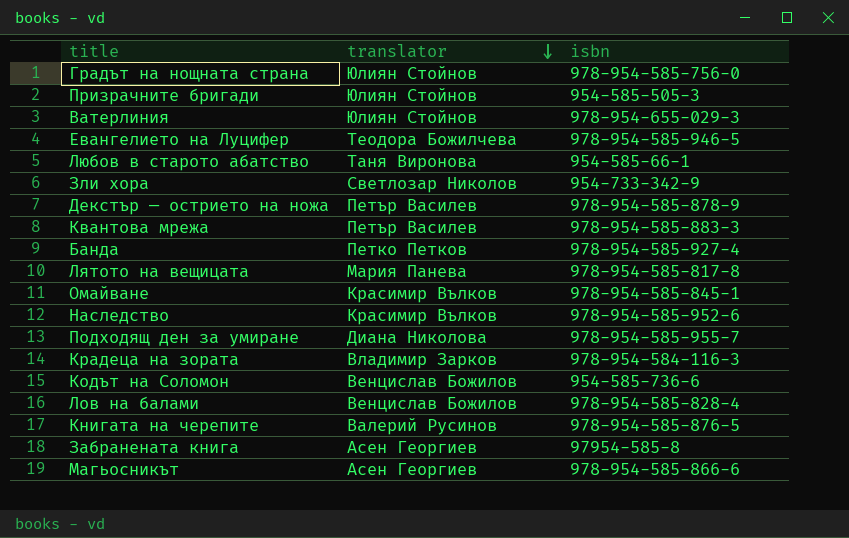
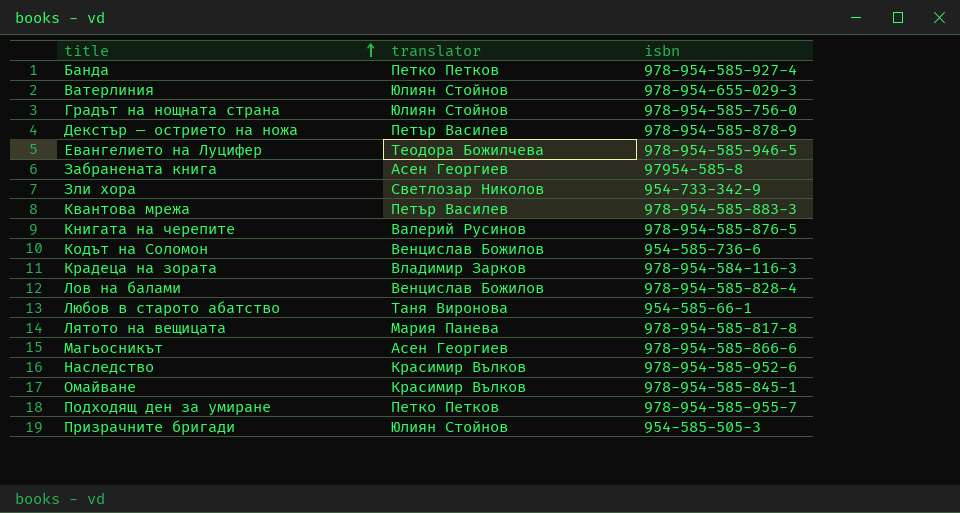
row order: translator descending -> title ascending
Подходящ ден за умиране | translator: Диана Николова -> Петко Петков

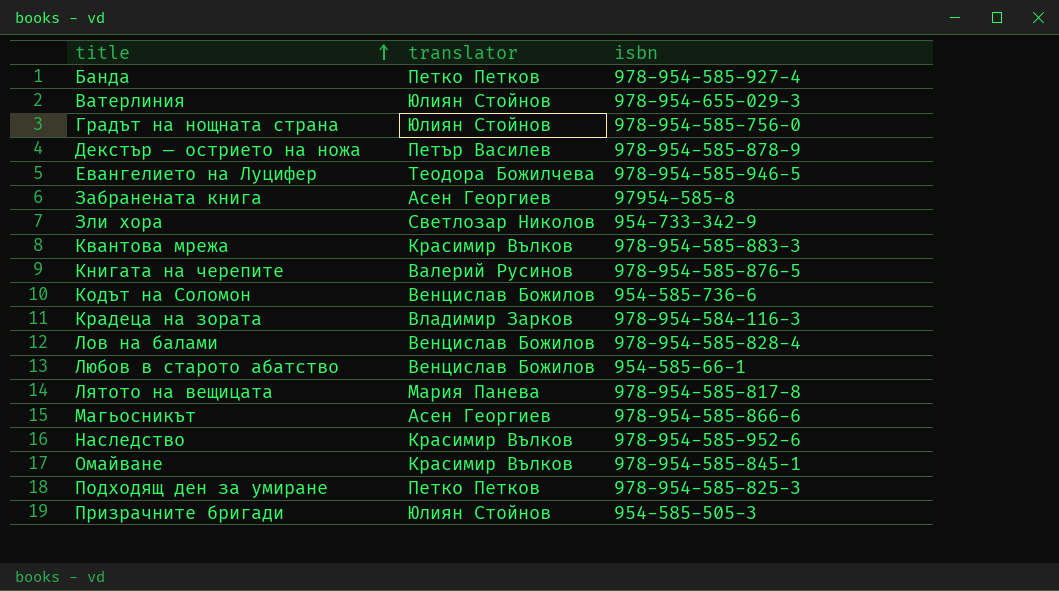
Квантова мрежа | translator: Петър Василев -> Красимир Вълков
Любов в старото абатство | translator: Таня Виронова -> Венцислав Божилов
Подходящ ден за умиране | isbn: 978-954-585-955-7 -> 978-954-585-825-3

